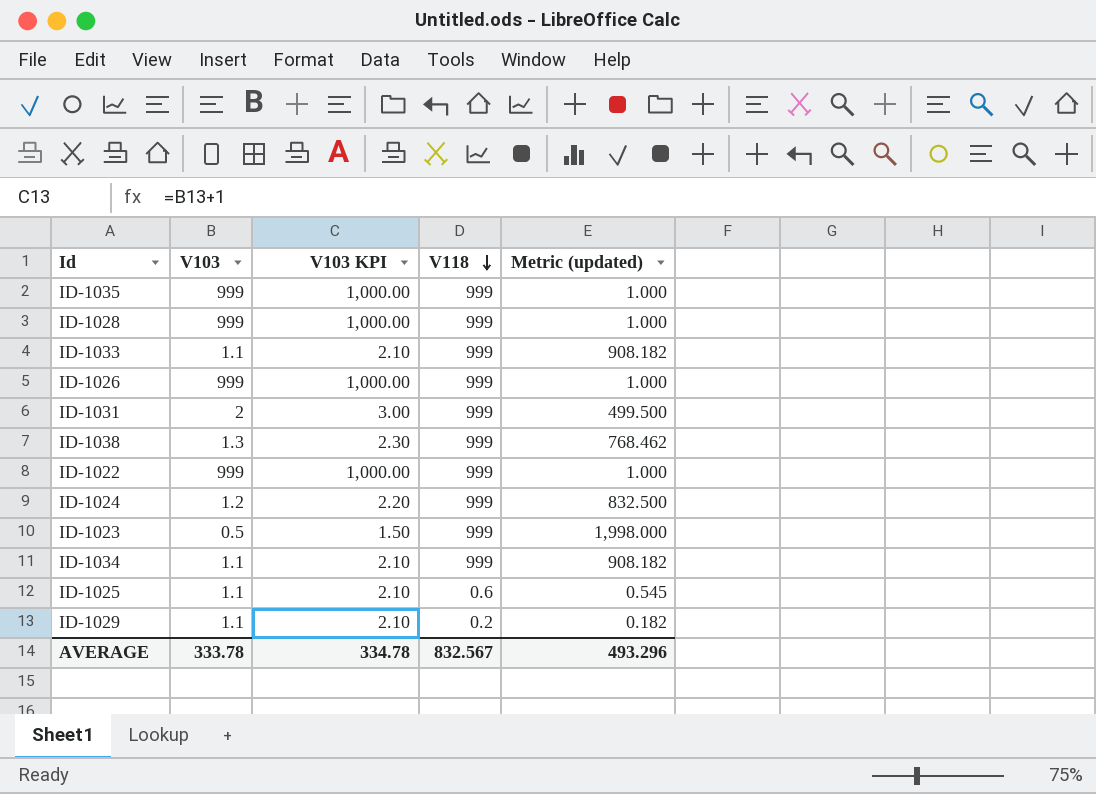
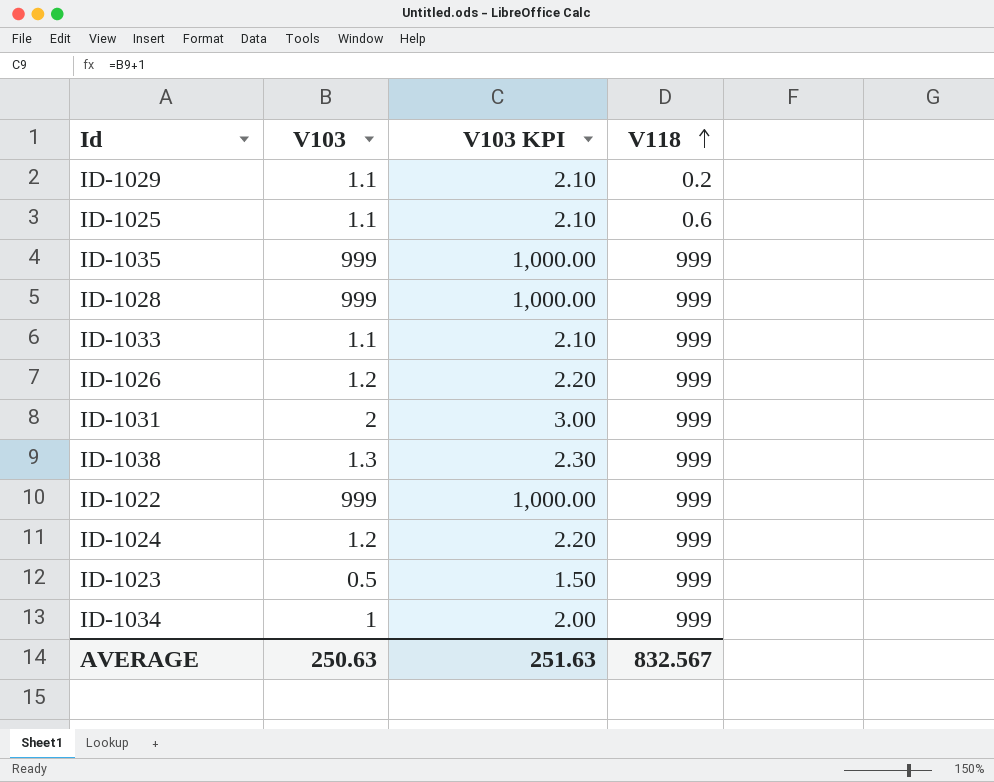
row order: V118 descending -> V118 ascending
column Metric (updated) | formula: [V118] / [V103] -> none
ID-1026 | V103: 999 -> 1.2
ID-1026 | V103 KPI: 1,000.00 -> 2.20
ID-1034 | V103: 1.1 -> 1
ID-1034 | V103 KPI: 2.10 -> 2.00
AVERAGE | V103: 333.78 -> 250.63
AVERAGE | V103 KPI: 334.78 -> 251.63

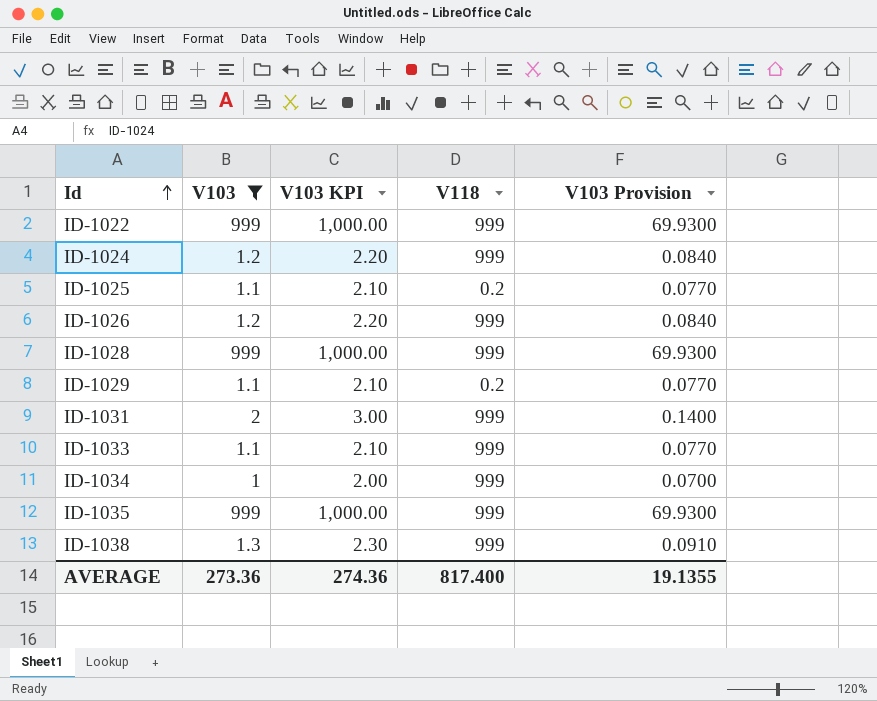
filter: none -> V103 != 0.5
row order: V118 ascending -> Id ascending
column V103 Provision | formula: none -> [V103] * 0.07
ID-1025 | V118: 0.6 -> 0.2
AVERAGE | V103: 250.63 -> 273.36
AVERAGE | V103 KPI: 251.63 -> 274.36
AVERAGE | V118: 832.567 -> 817.400

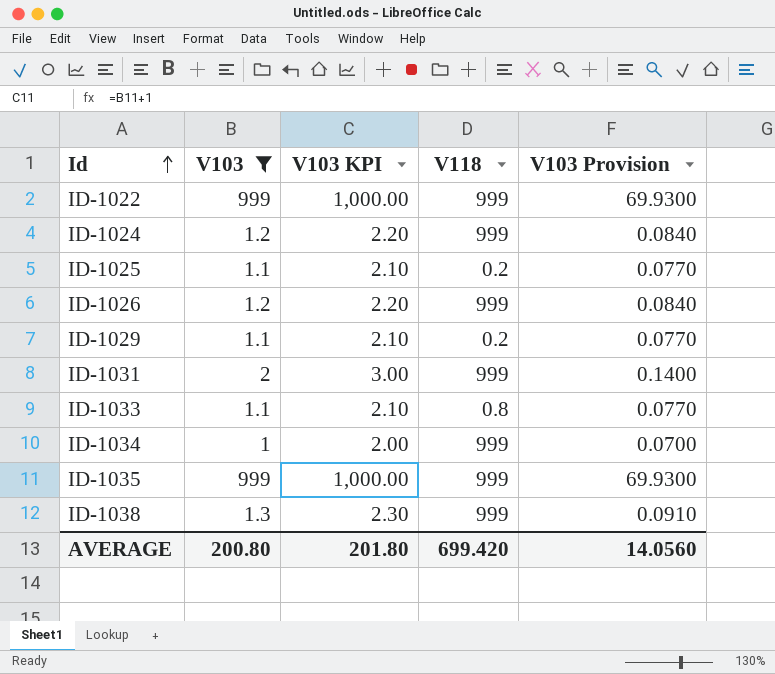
row ID-1028: 999 | 1,000.00 | 999 | 69.9300 -> none
ID-1033 | V118: 999 -> 0.8
AVERAGE | V103: 273.36 -> 200.80
AVERAGE | V103 KPI: 274.36 -> 201.80
AVERAGE | V118: 817.400 -> 699.420
AVERAGE | V103 Provision: 19.1355 -> 14.0560

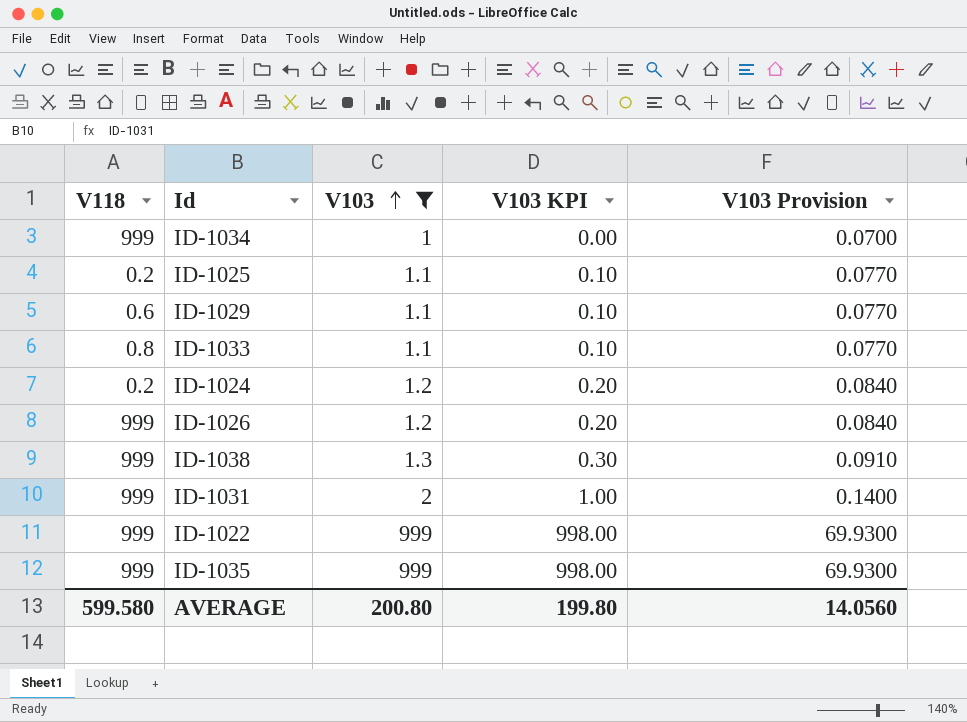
row order: Id ascending -> V103 ascending
column V118 | position: 4 -> 1
column V103 KPI | formula: [V103] + 1 -> [V103] - 1
ID-1029 | V118: 0.2 -> 0.6
ID-1024 | V118: 999 -> 0.2
AVERAGE | V118: 699.420 -> 599.580
AVERAGE | V103 KPI: 201.80 -> 199.80

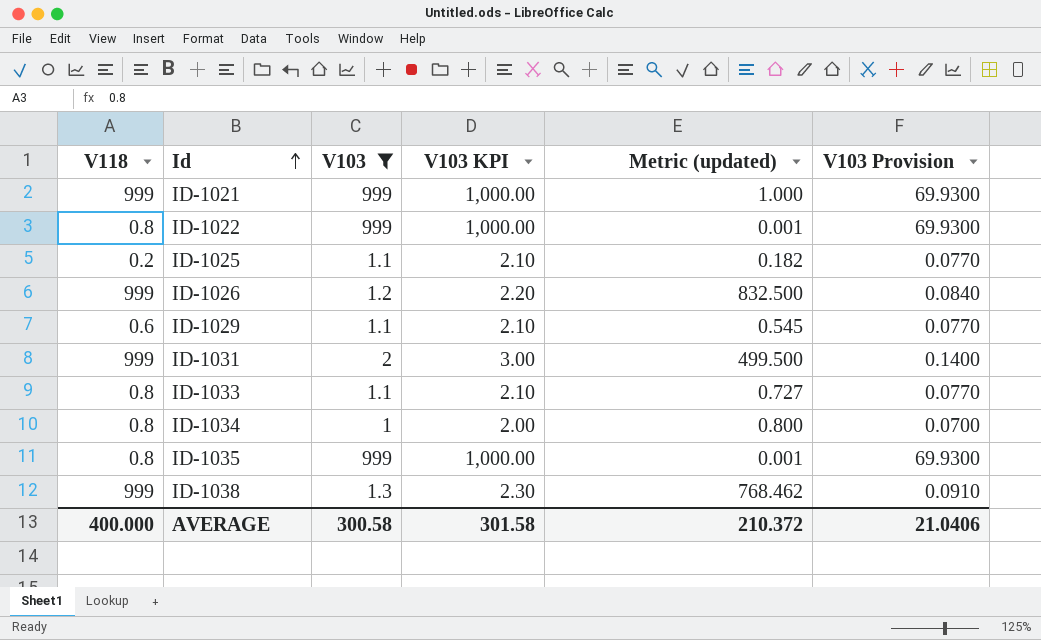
row order: V103 ascending -> Id ascending
column V103 KPI | formula: [V103] - 1 -> [V103] + 1
column Metric (updated) | formula: none -> [V118] / [V103]
row ID-1024: 0.2 | 1.2 | 0.20 | 0.0840 -> none
row ID-1021: none -> 999 | 999 | 1,000.00 | 1.000 | 69.9300
ID-1022 | V118: 999 -> 0.8
ID-1034 | V118: 999 -> 0.8
ID-1035 | V118: 999 -> 0.8
AVERAGE | V118: 599.580 -> 400.000
AVERAGE | V103: 200.80 -> 300.58
AVERAGE | V103 KPI: 199.80 -> 301.58
AVERAGE | V103 Provision: 14.0560 -> 21.0406

